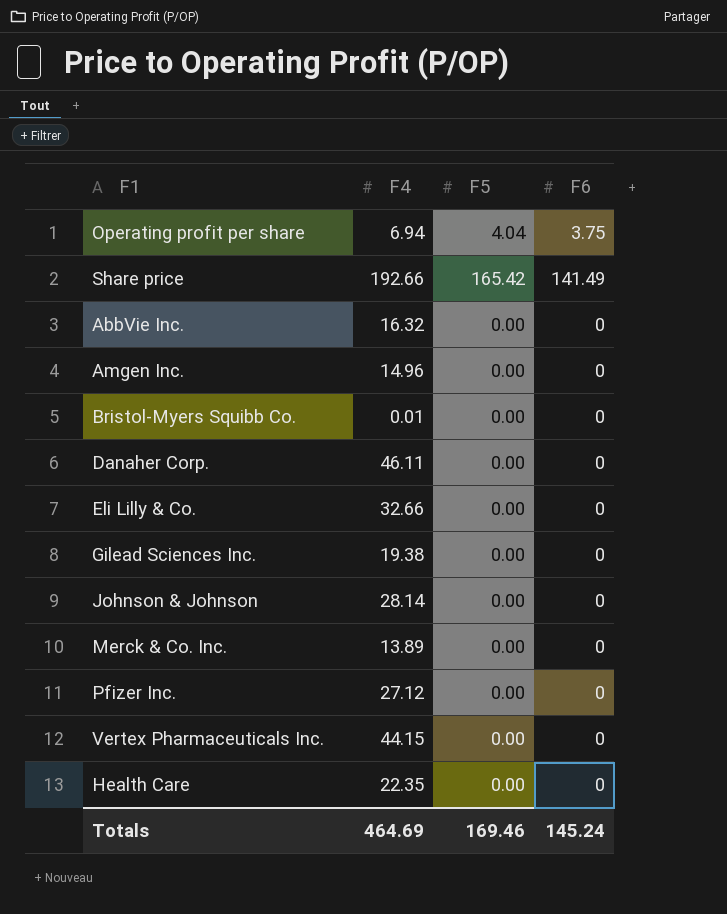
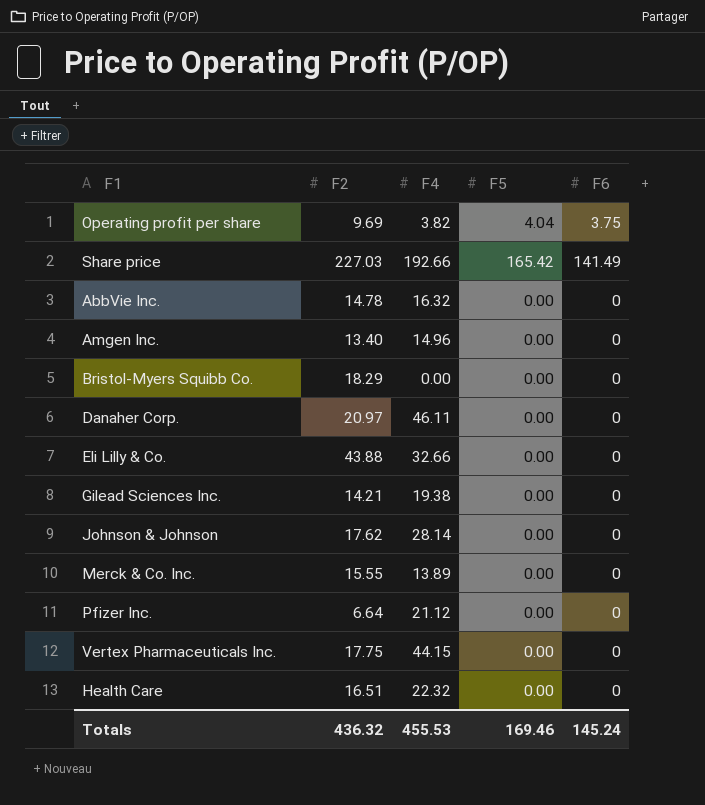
column F2 | position: none -> 2
Operating profit per share | F4: 6.94 -> 3.82
Bristol-Myers Squibb Co. | F4: 0.01 -> 0.00
Pfizer Inc. | F4: 27.12 -> 21.12
Health Care | F4: 22.35 -> 22.32
Totals | F4: 464.69 -> 455.53

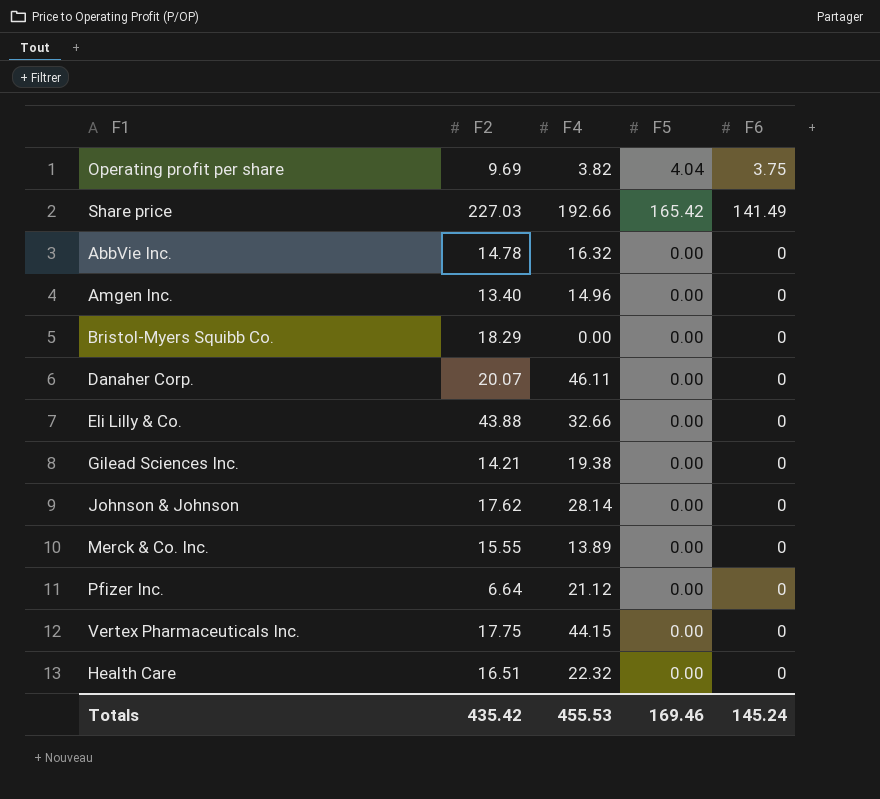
Danaher Corp. | F2: 20.97 -> 20.07
Totals | F2: 436.32 -> 435.42

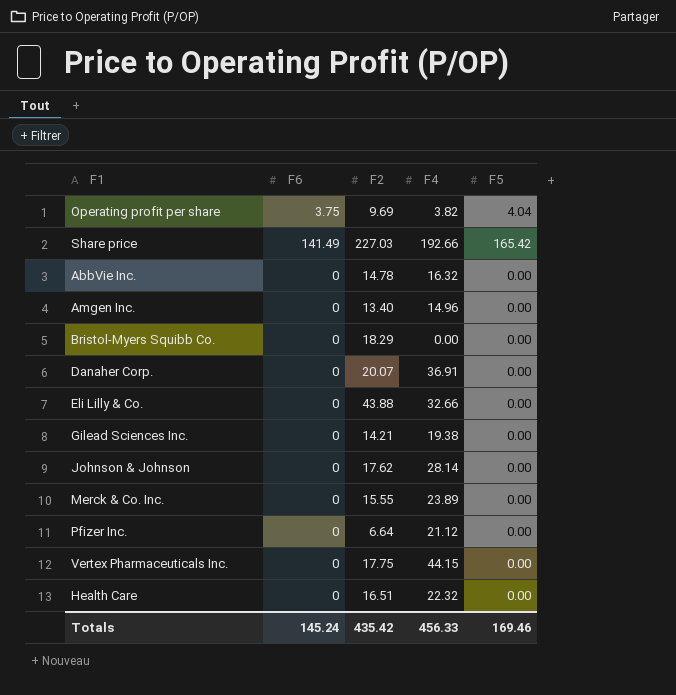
column F6 | position: 5 -> 2
Danaher Corp. | F4: 46.11 -> 36.91
Merck & Co. Inc. | F4: 13.89 -> 23.89
Totals | F4: 455.53 -> 456.33

